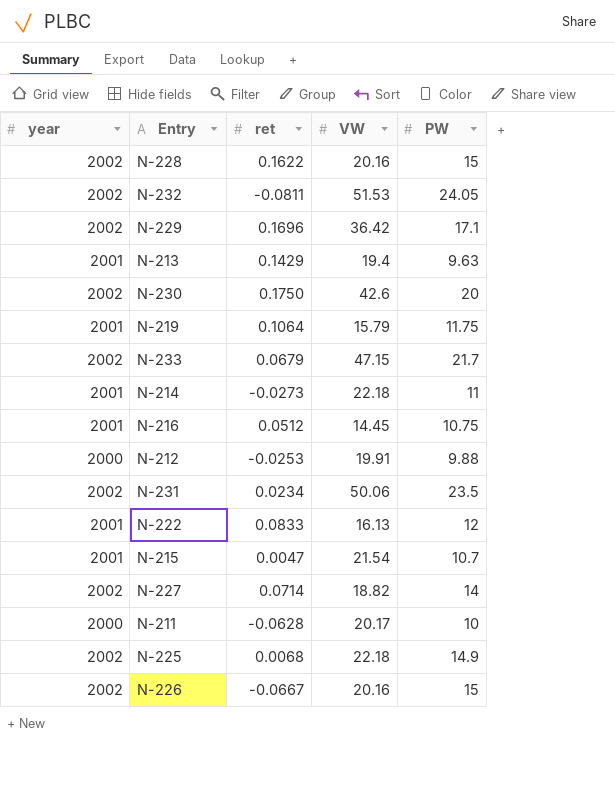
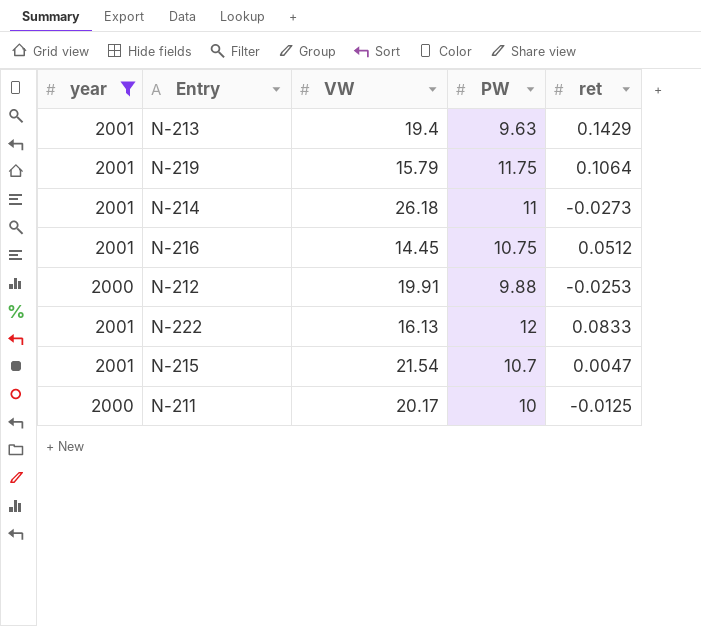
filter: none -> year != 2002
column ret | position: 3 -> 5
N-214 | VW: 22.18 -> 26.18
N-211 | ret: -0.0628 -> -0.0125

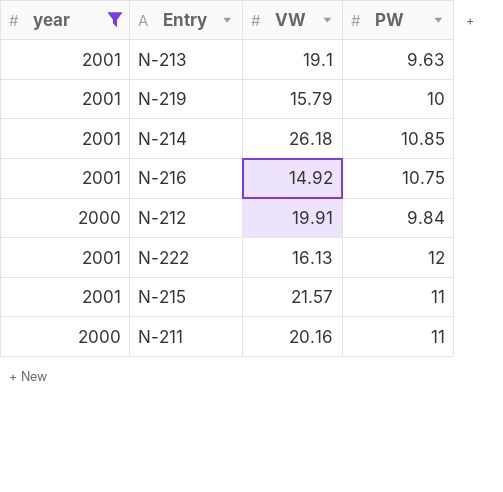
column ret | position: 5 -> none
N-213 | VW: 19.4 -> 19.1
N-219 | PW: 11.75 -> 10
N-214 | PW: 11 -> 10.85
N-216 | VW: 14.45 -> 14.92
N-212 | PW: 9.88 -> 9.84
N-215 | VW: 21.54 -> 21.57
N-215 | PW: 10.7 -> 11
N-211 | VW: 20.17 -> 20.16
N-211 | PW: 10 -> 11

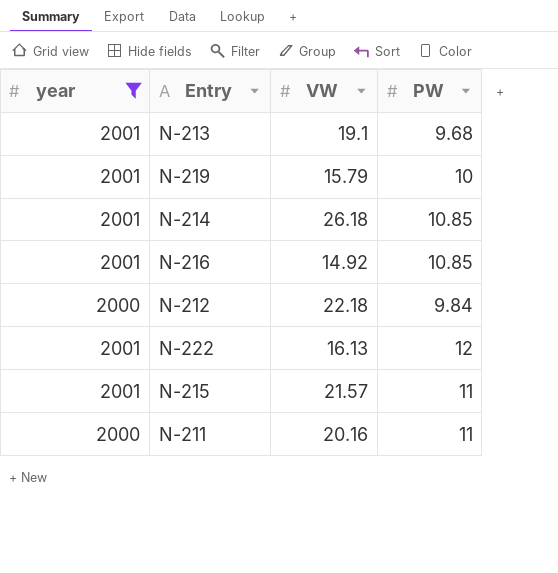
N-213 | PW: 9.63 -> 9.68
N-216 | PW: 10.75 -> 10.85
N-212 | VW: 19.91 -> 22.18

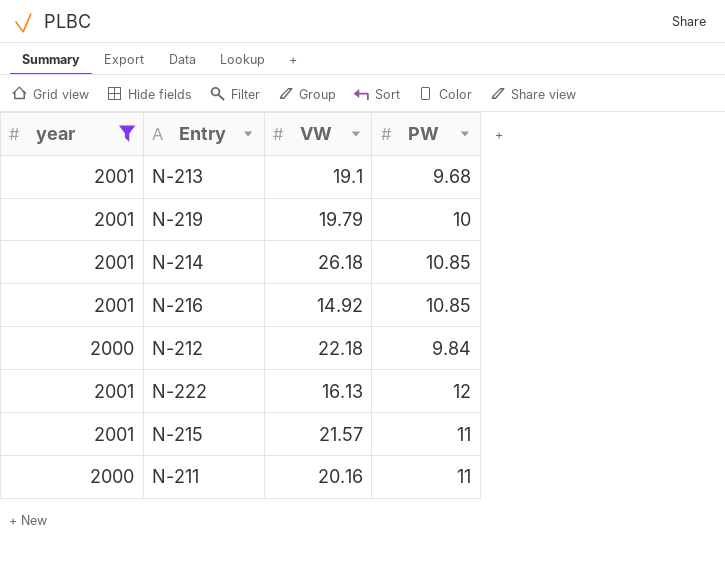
N-219 | VW: 15.79 -> 19.79

